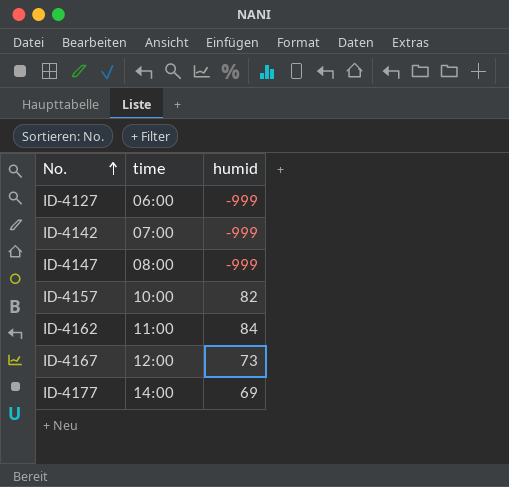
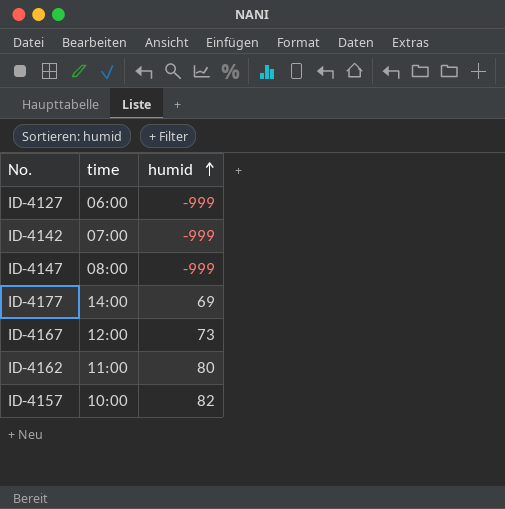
row order: No. ascending -> humid ascending
ID-4162 | humid: 84 -> 80

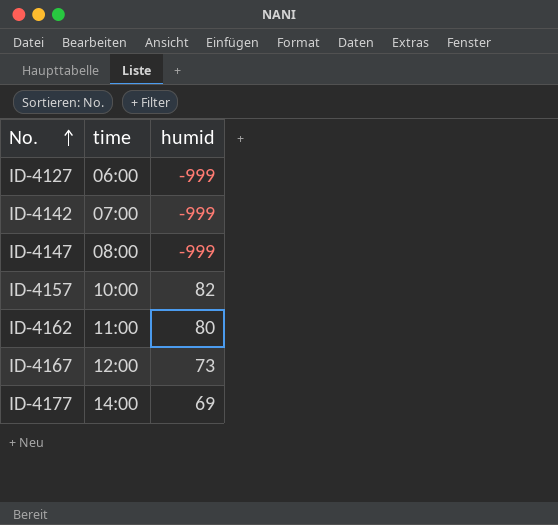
row order: humid ascending -> No. ascending

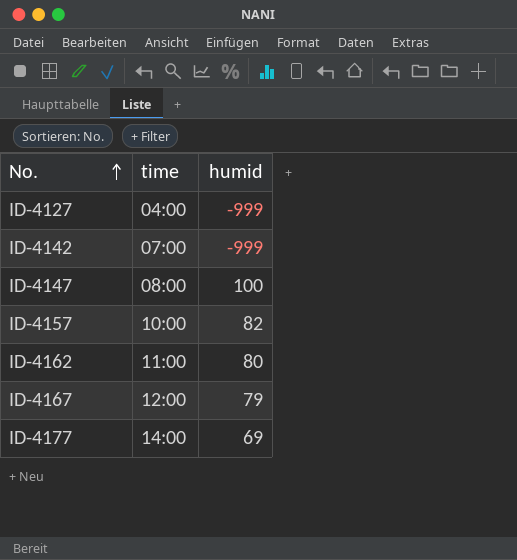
ID-4127 | time: 06:00 -> 04:00
ID-4147 | humid: -999 -> 100
ID-4167 | humid: 73 -> 79

